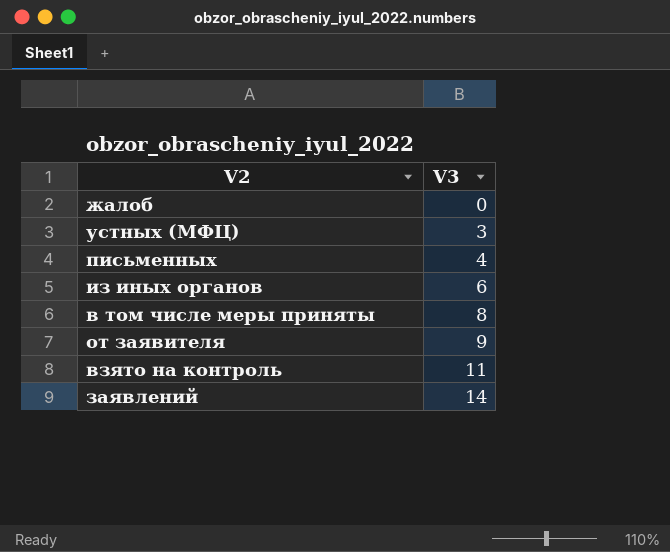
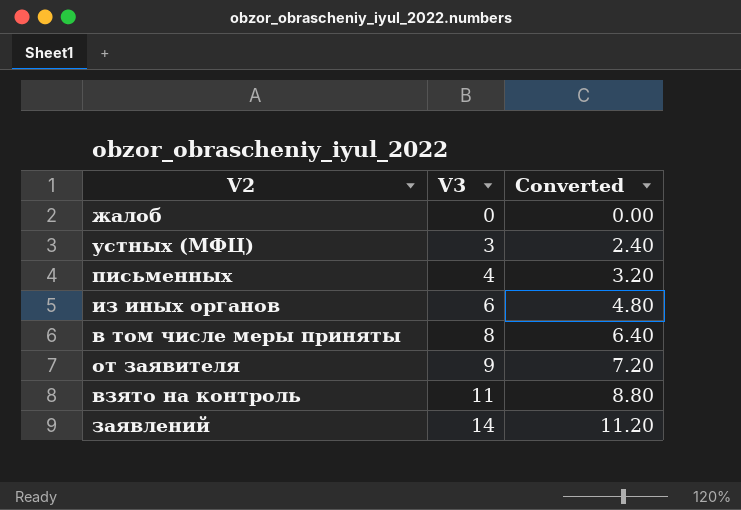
column Converted | formula: none -> [V3] * 0.8

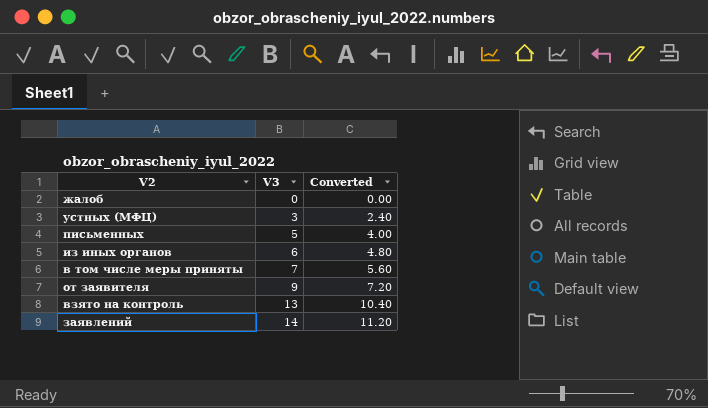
письменных | V3: 4 -> 5
письменных | Converted: 3.20 -> 4.00
в том числе меры приняты | V3: 8 -> 7
в том числе меры приняты | Converted: 6.40 -> 5.60
взято на контроль | V3: 11 -> 13
взято на контроль | Converted: 8.80 -> 10.40

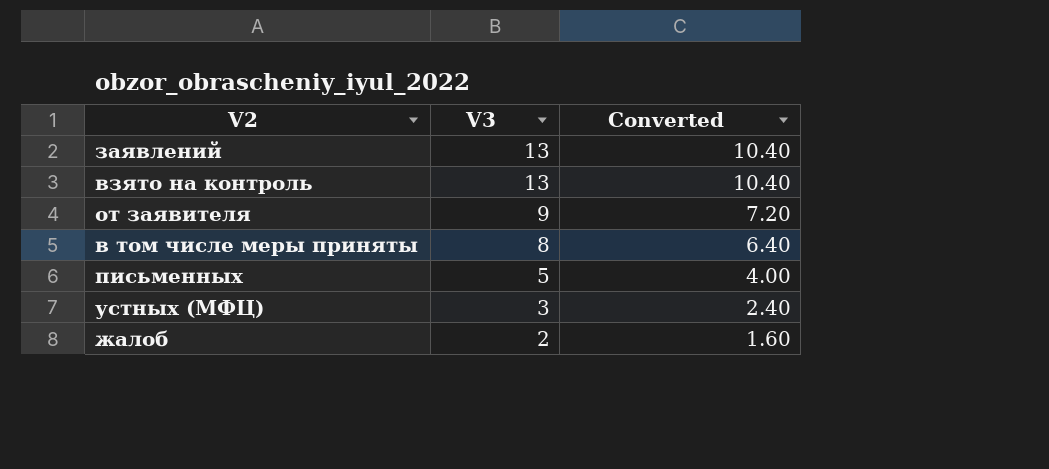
row order: V3 ascending -> V3 descending
row из иных органов: 6 | 4.80 -> none
заявлений | V3: 14 -> 13
заявлений | Converted: 11.20 -> 10.40
в том числе меры приняты | V3: 7 -> 8
в том числе меры приняты | Converted: 5.60 -> 6.40
жалоб | V3: 0 -> 2
жалоб | Converted: 0.00 -> 1.60

